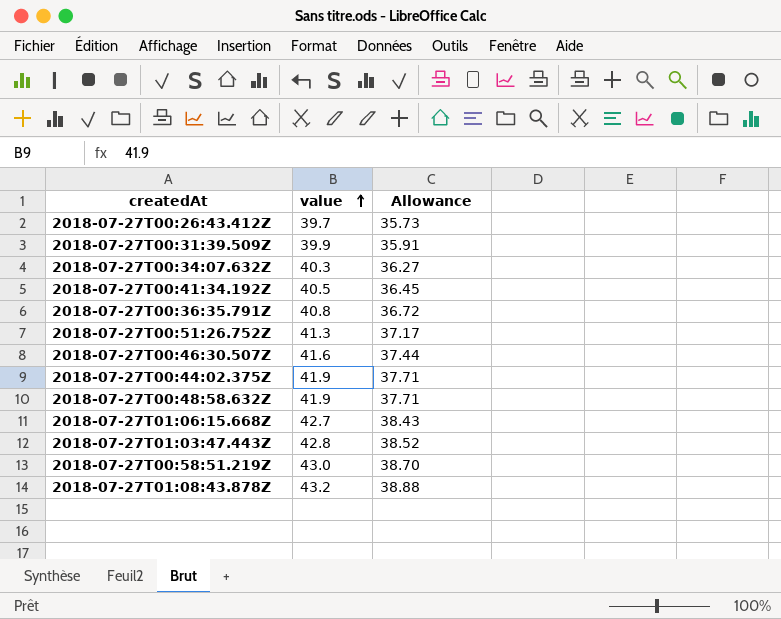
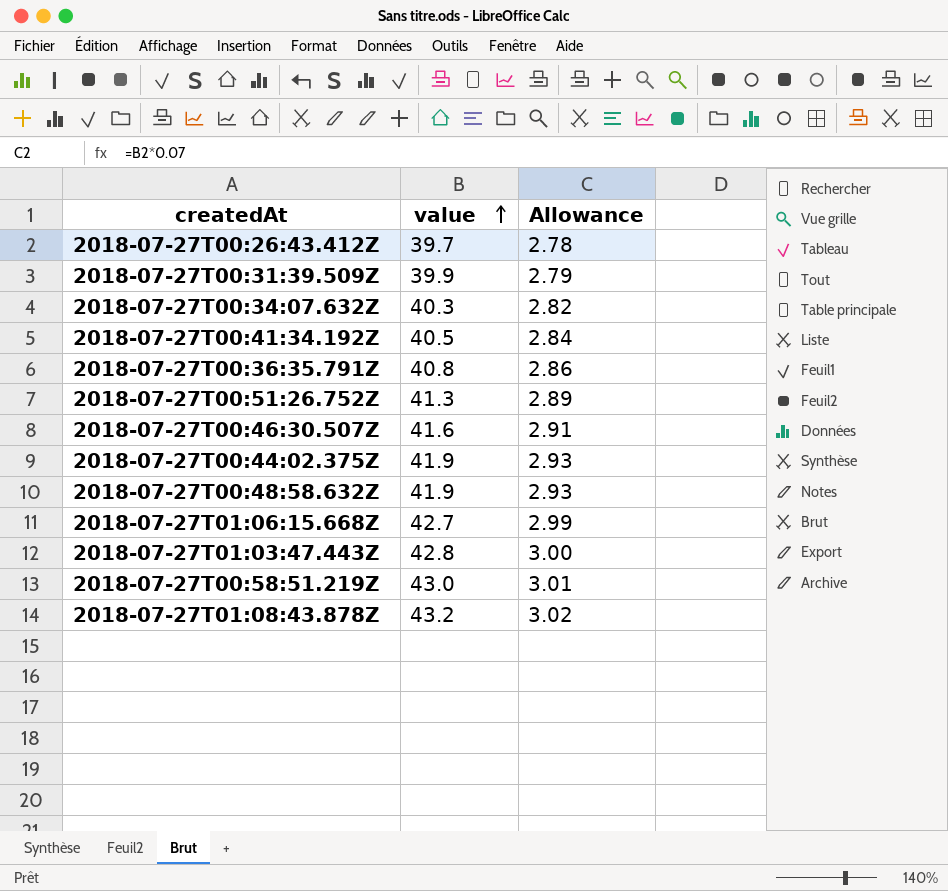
column Allowance | formula: [value] * 0.9 -> [value] * 0.07

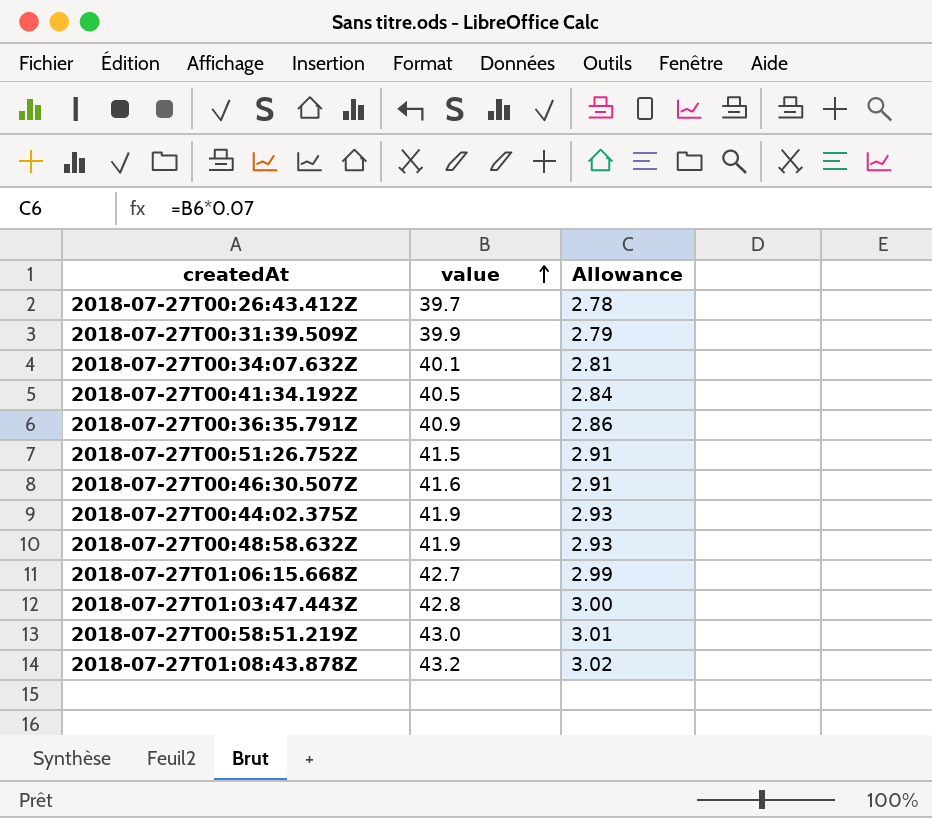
2018-07-27T00:34:07.632Z | value: 40.3 -> 40.1
2018-07-27T00:34:07.632Z | Allowance: 2.82 -> 2.81
2018-07-27T00:36:35.791Z | value: 40.8 -> 40.9
2018-07-27T00:51:26.752Z | value: 41.3 -> 41.5
2018-07-27T00:51:26.752Z | Allowance: 2.89 -> 2.91

